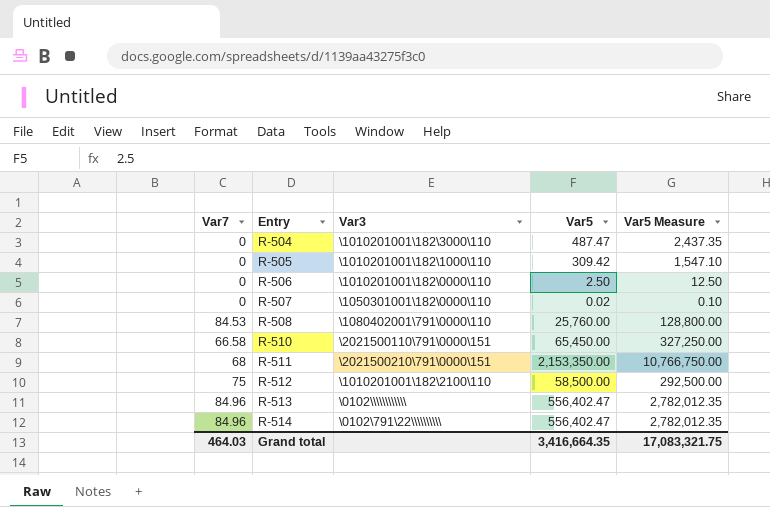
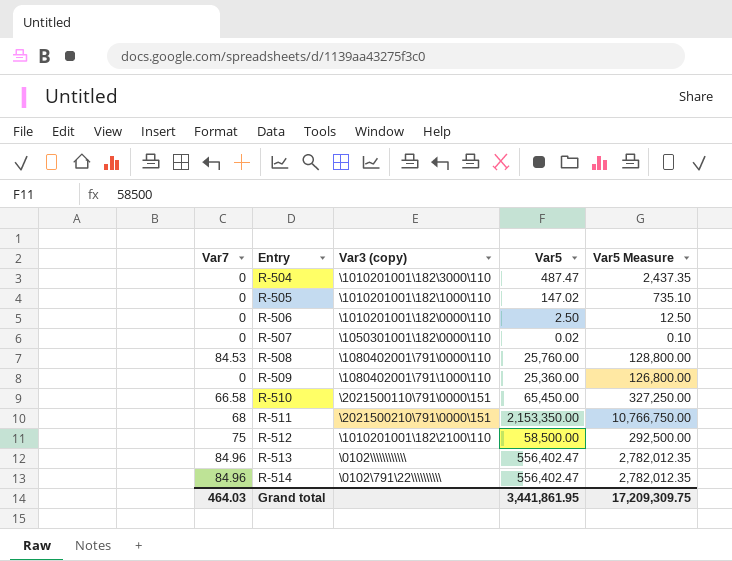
column name: Var3 -> Var3 (copy)
R-505 | Var5: 309.42 -> 147.02
R-505 | Var5 Measure: 1,547.10 -> 735.10
row R-509: none -> 0 | \1080402001\791\1000\110 | 25,360.00 | 126,800.00
Grand total | Var5: 3,416,664.35 -> 3,441,861.95
Grand total | Var5 Measure: 17,083,321.75 -> 17,209,309.75

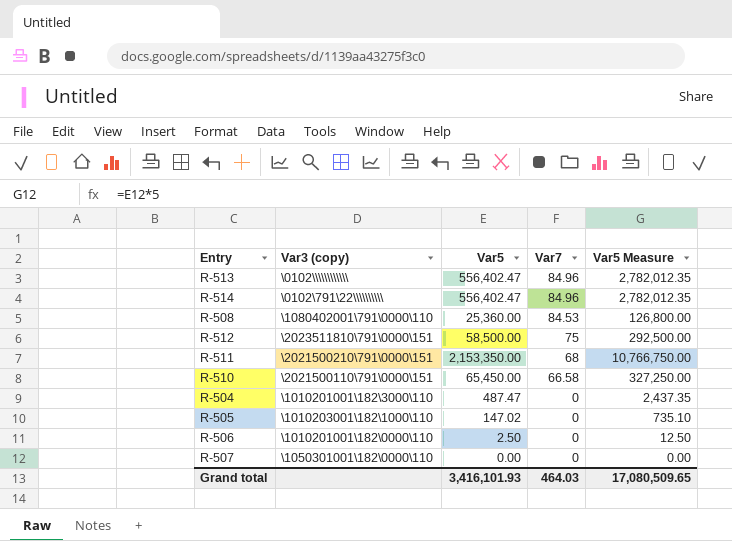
row order: Entry ascending -> Var7 descending
column Var7 | position: 1 -> 4
row R-509: 0 | \1080402001\791\1000\110 | 25,360.00 | 126,800.00 -> none
R-508 | Var5: 25,760.00 -> 25,360.00
R-508 | Var5 Measure: 128,800.00 -> 126,800.00
R-512 | Var3 (copy): \1010201001\182\2100\110 -> \2023511810\791\0000\151
R-505 | Var3 (copy): \1010201001\182\1000\110 -> \1010203001\182\1000\110
R-507 | Var5: 0.02 -> 0.00
R-507 | Var5 Measure: 0.10 -> 0.00
Grand total | Var5: 3,441,861.95 -> 3,416,101.93
Grand total | Var5 Measure: 17,209,309.75 -> 17,080,509.65

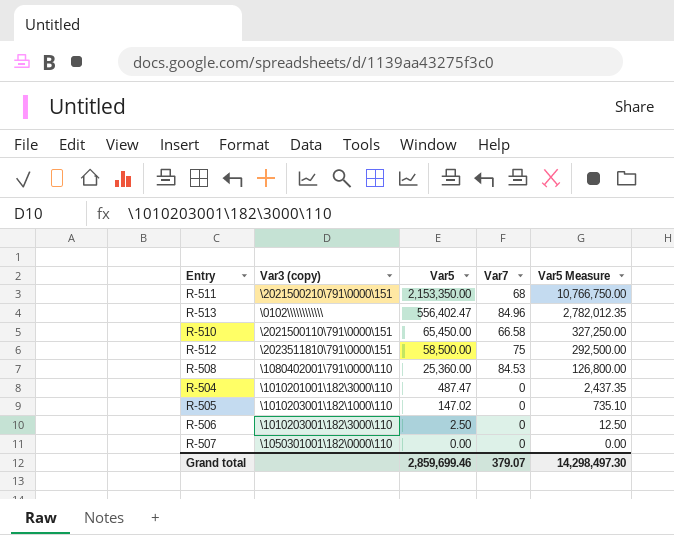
row order: Var7 descending -> Var5 descending
row R-514: \0102\791\22\\\\\\\\\\ | 556,402.47 | 84.96 | 2,782,012.35 -> none
R-506 | Var3 (copy): \1010201001\182\0000\110 -> \1010203001\182\3000\110
Grand total | Var5: 3,416,101.93 -> 2,859,699.46
Grand total | Var7: 464.03 -> 379.07
Grand total | Var5 Measure: 17,080,509.65 -> 14,298,497.30

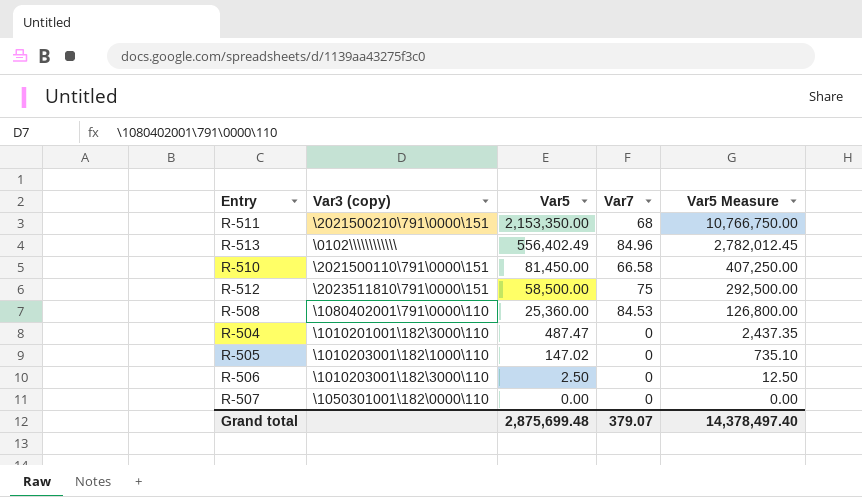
R-513 | Var5: 556,402.47 -> 556,402.49
R-513 | Var5 Measure: 2,782,012.35 -> 2,782,012.45
R-510 | Var5: 65,450.00 -> 81,450.00
R-510 | Var5 Measure: 327,250.00 -> 407,250.00
Grand total | Var5: 2,859,699.46 -> 2,875,699.48
Grand total | Var5 Measure: 14,298,497.30 -> 14,378,497.40

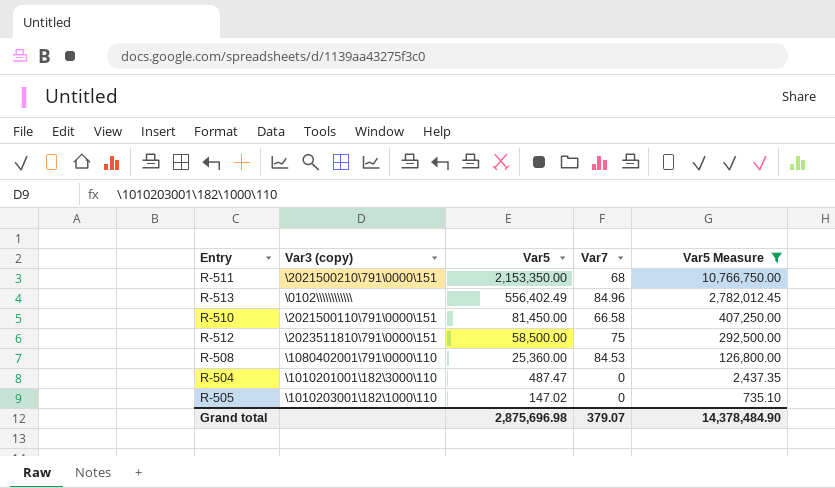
filter: none -> Var5 Measure >= 735.10
Grand total | Var5: 2,875,699.48 -> 2,875,696.98
Grand total | Var5 Measure: 14,378,497.40 -> 14,378,484.90

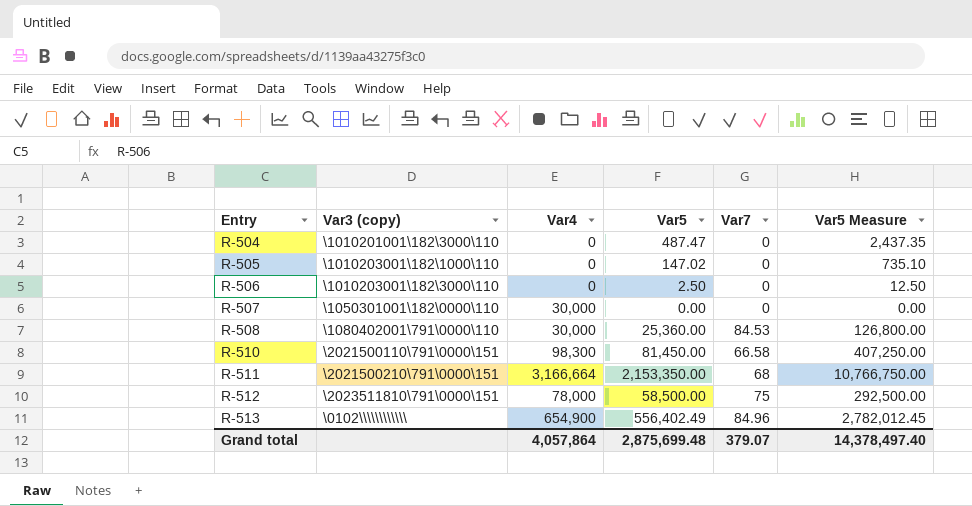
filter: Var5 Measure >= 735.10 -> none
row order: Var5 descending -> Entry ascending
column Var4 | position: none -> 3
Grand total | Var5: 2,875,696.98 -> 2,875,699.48
Grand total | Var5 Measure: 14,378,484.90 -> 14,378,497.40

